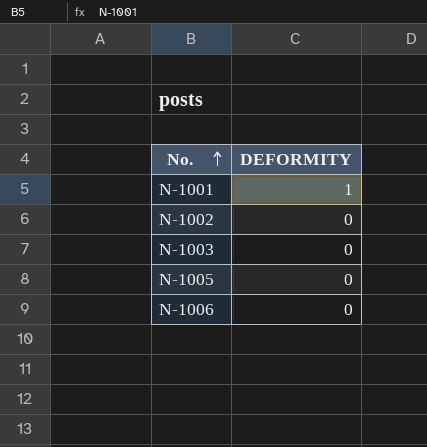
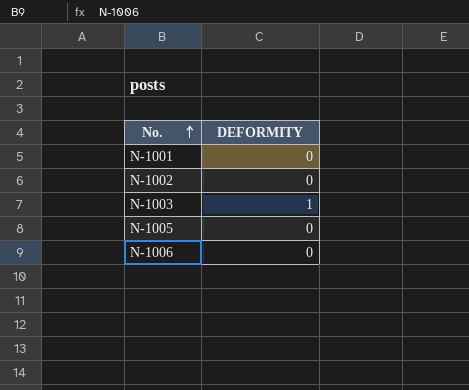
N-1001 | DEFORMITY: 1 -> 0
N-1003 | DEFORMITY: 0 -> 1

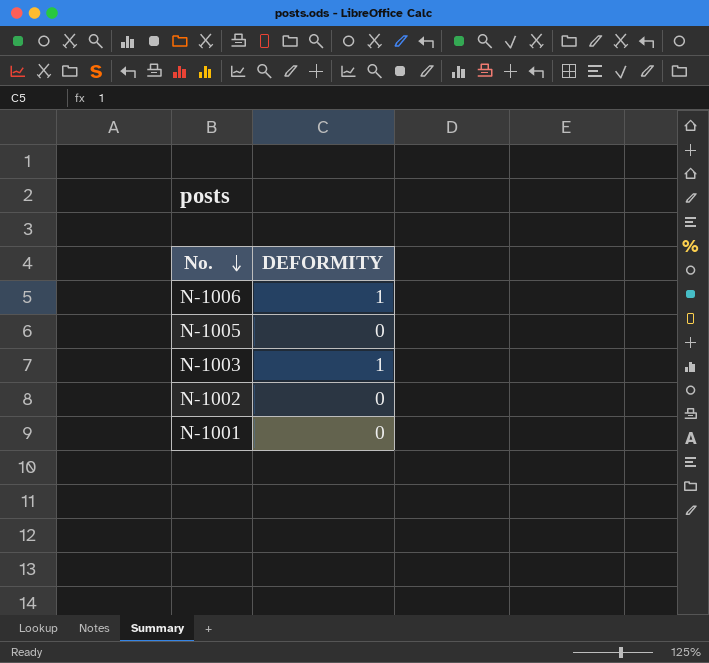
row order: No. ascending -> No. descending
N-1006 | DEFORMITY: 0 -> 1

